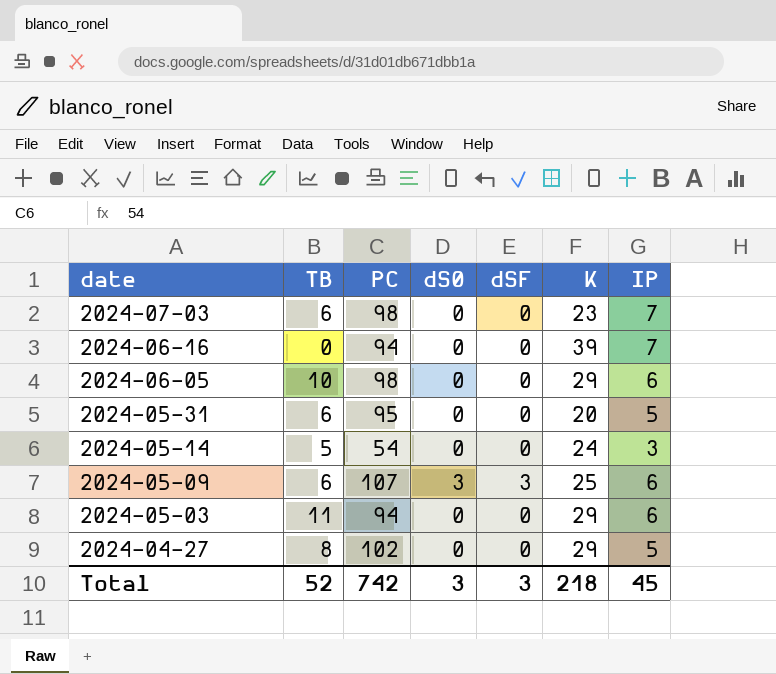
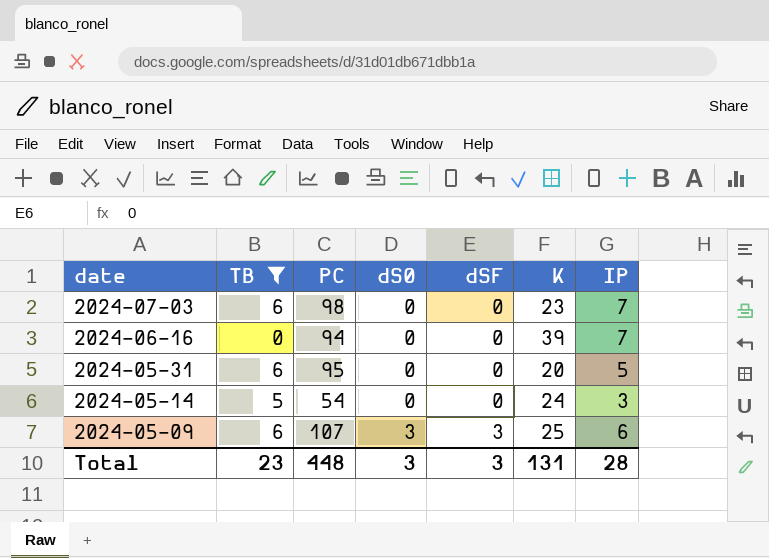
filter: none -> TB <= 6
Total | TB: 52 -> 23
Total | PC: 742 -> 448
Total | K: 218 -> 131
Total | IP: 45 -> 28

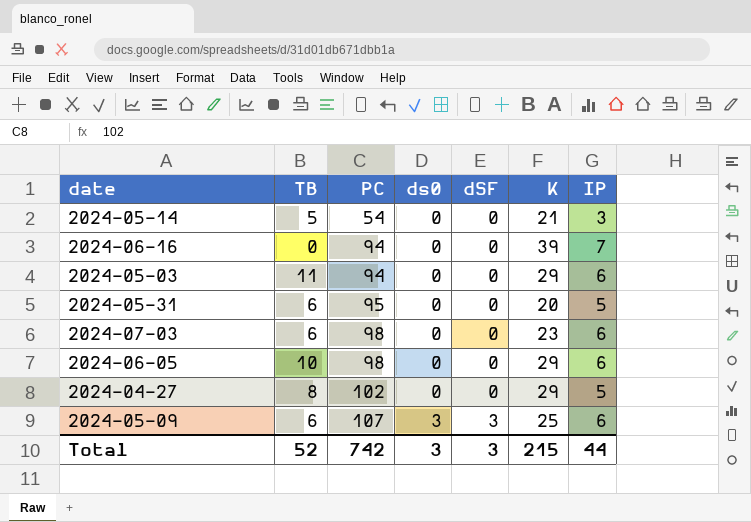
filter: TB <= 6 -> none
row order: date descending -> PC ascending
column name: dS0 -> ds0
2024-05-14 | K: 24 -> 21
2024-07-03 | IP: 7 -> 6
Total | TB: 23 -> 52
Total | PC: 448 -> 742
Total | K: 131 -> 215
Total | IP: 28 -> 44

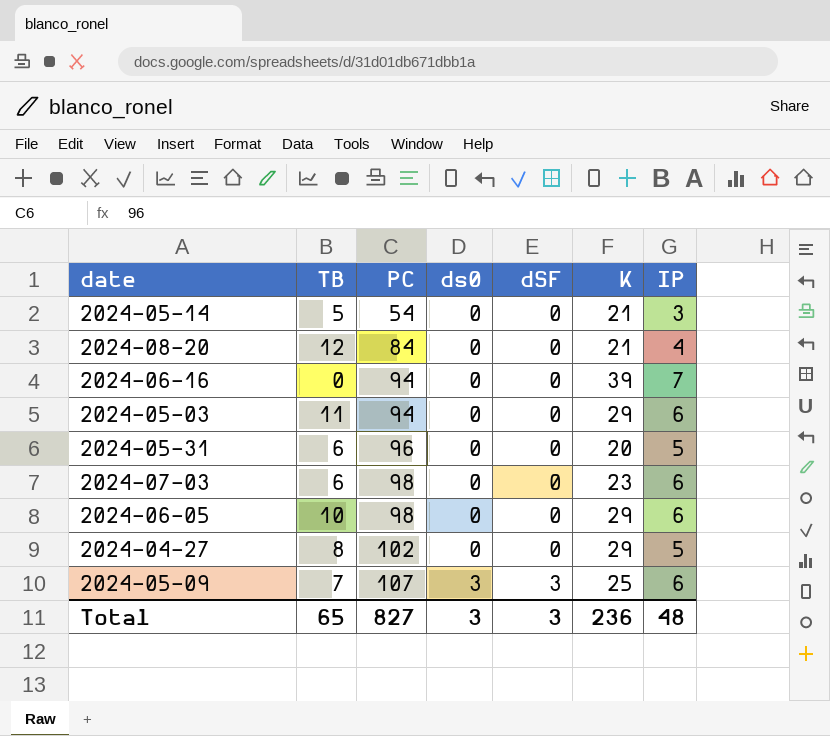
row 2024-08-20: none -> 12 | 84 | 0 | 0 | 21 | 4
2024-05-31 | PC: 95 -> 96
2024-05-09 | TB: 6 -> 7
Total | TB: 52 -> 65
Total | PC: 742 -> 827
Total | K: 215 -> 236
Total | IP: 44 -> 48

